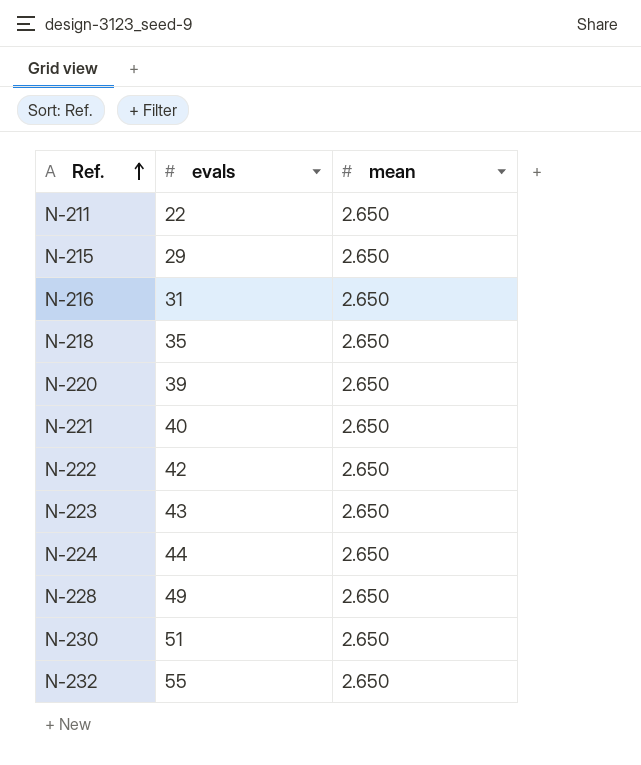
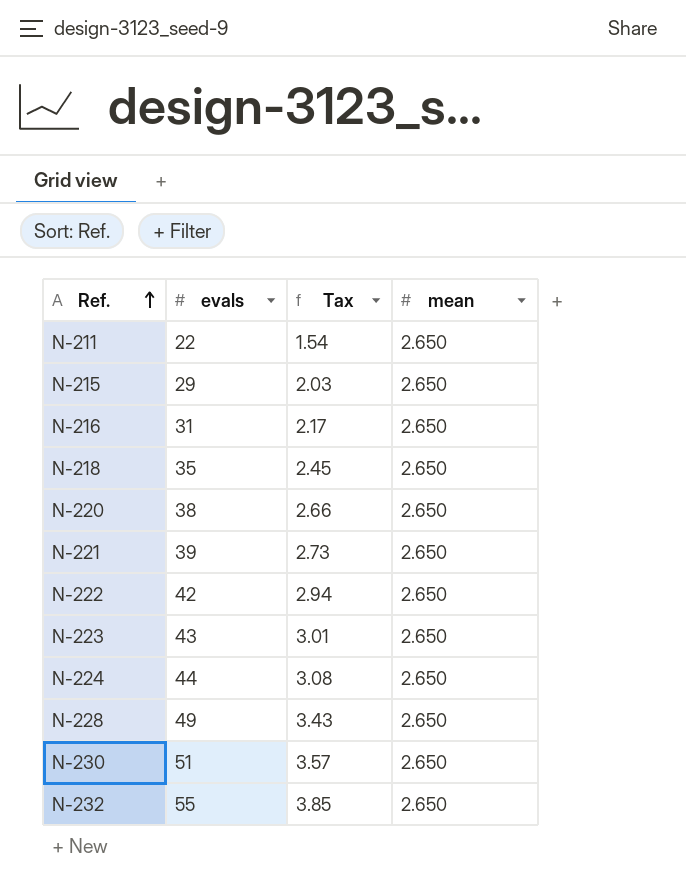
column Tax | formula: none -> [evals] * 0.07
N-220 | evals: 39 -> 38
N-221 | evals: 40 -> 39

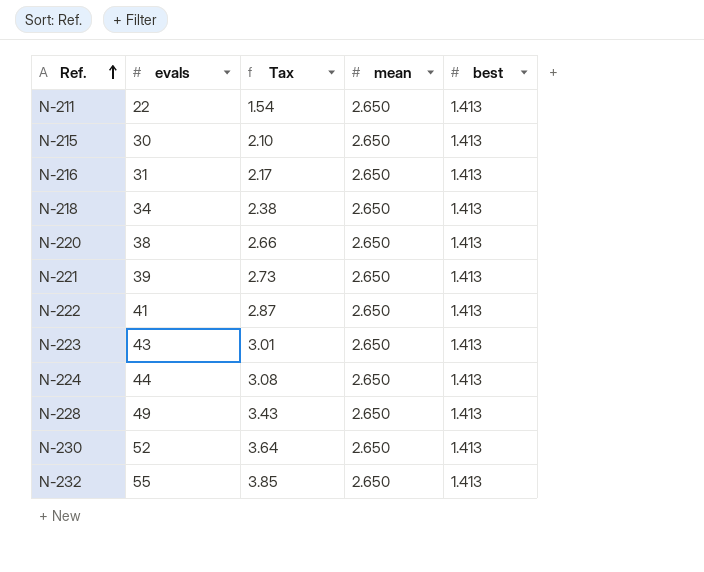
column best | position: none -> 5
N-215 | evals: 29 -> 30
N-215 | Tax: 2.03 -> 2.10
N-218 | evals: 35 -> 34
N-218 | Tax: 2.45 -> 2.38
N-222 | evals: 42 -> 41
N-222 | Tax: 2.94 -> 2.87
N-230 | evals: 51 -> 52
N-230 | Tax: 3.57 -> 3.64

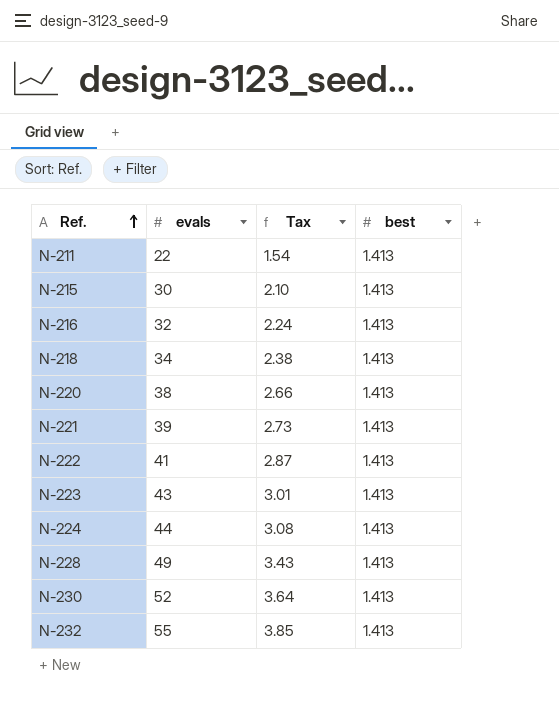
column mean | position: 4 -> none
N-216 | evals: 31 -> 32
N-216 | Tax: 2.17 -> 2.24

